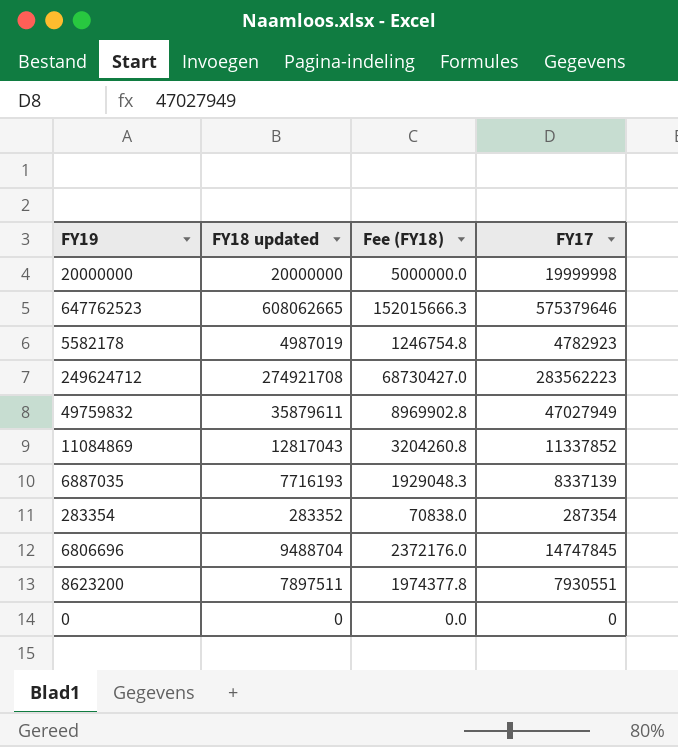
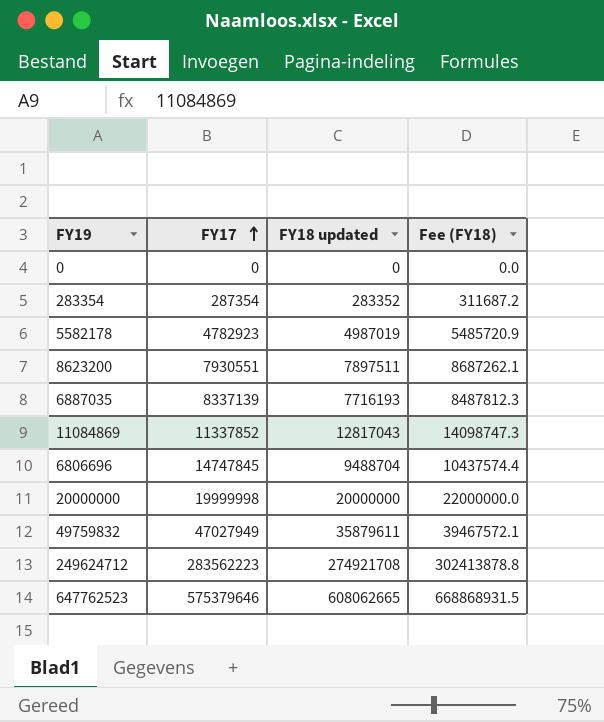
row order: none -> FY17 ascending
column FY17 | position: 4 -> 2
column Fee (FY18) | formula: [FY18 updated] * 0.25 -> [FY18 updated] * 1.1

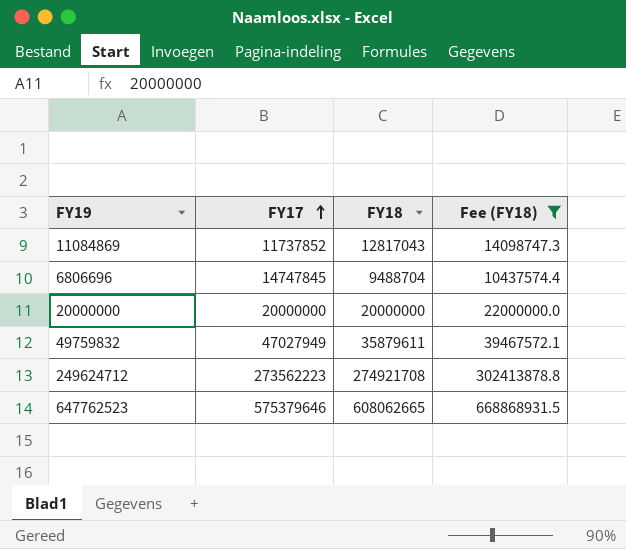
filter: none -> Fee (FY18) >= 10437574.4
column name: FY18 updated -> FY18
11084869 | FY17: 11337852 -> 11737852
20000000 | FY17: 19999998 -> 20000000
249624712 | FY17: 283562223 -> 273562223

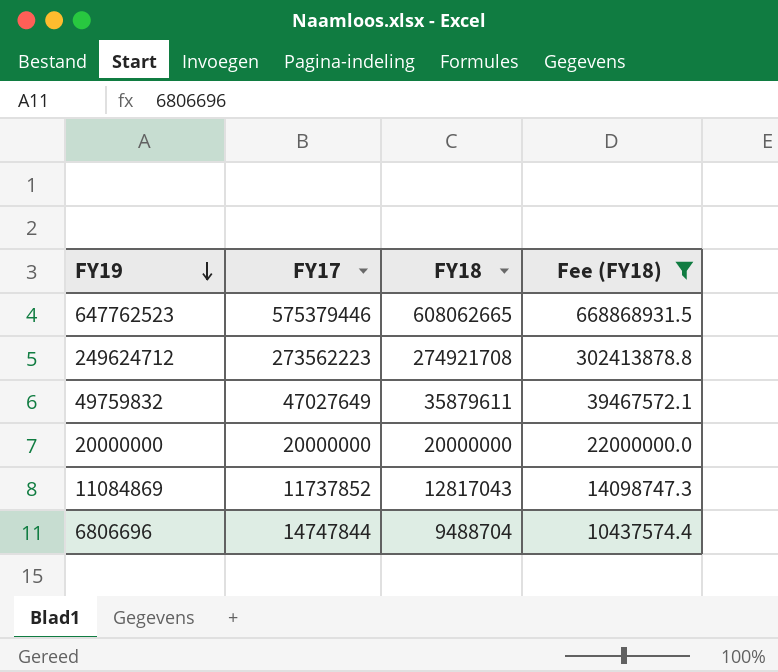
row order: FY17 ascending -> FY19 descending
647762523 | FY17: 575379646 -> 575379446
49759832 | FY17: 47027949 -> 47027649
6806696 | FY17: 14747845 -> 14747844

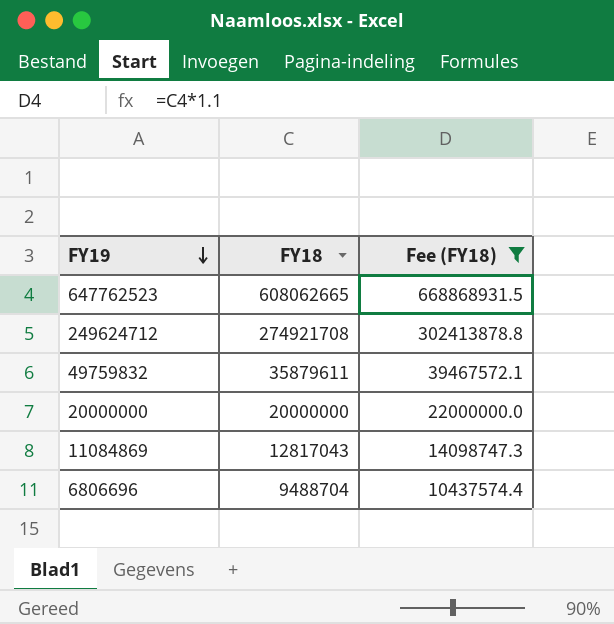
column FY17 | position: 2 -> none

